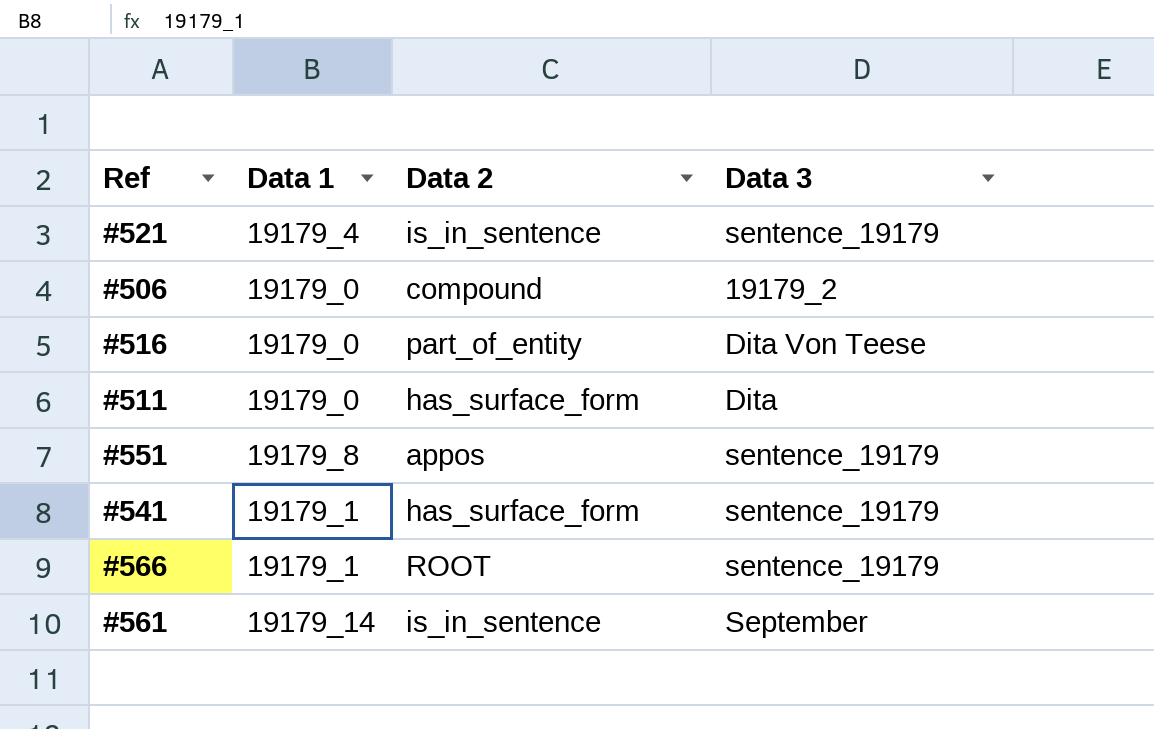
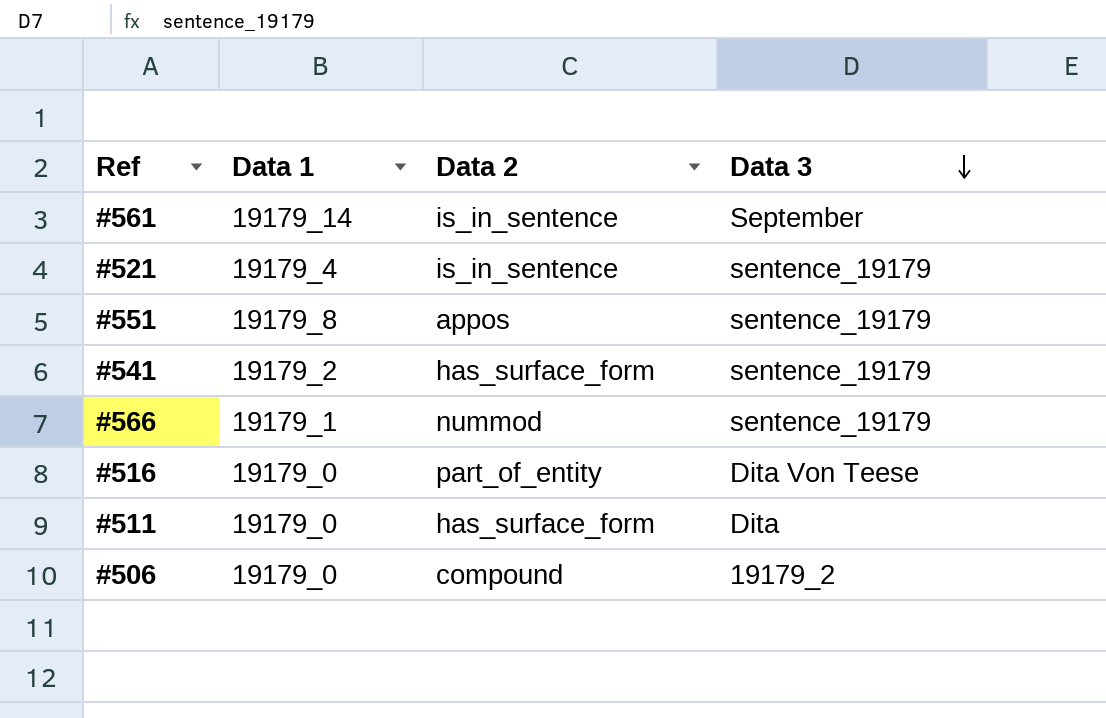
row order: none -> Data 3 descending
#541 | Data 1: 19179_1 -> 19179_2
#566 | Data 2: ROOT -> nummod

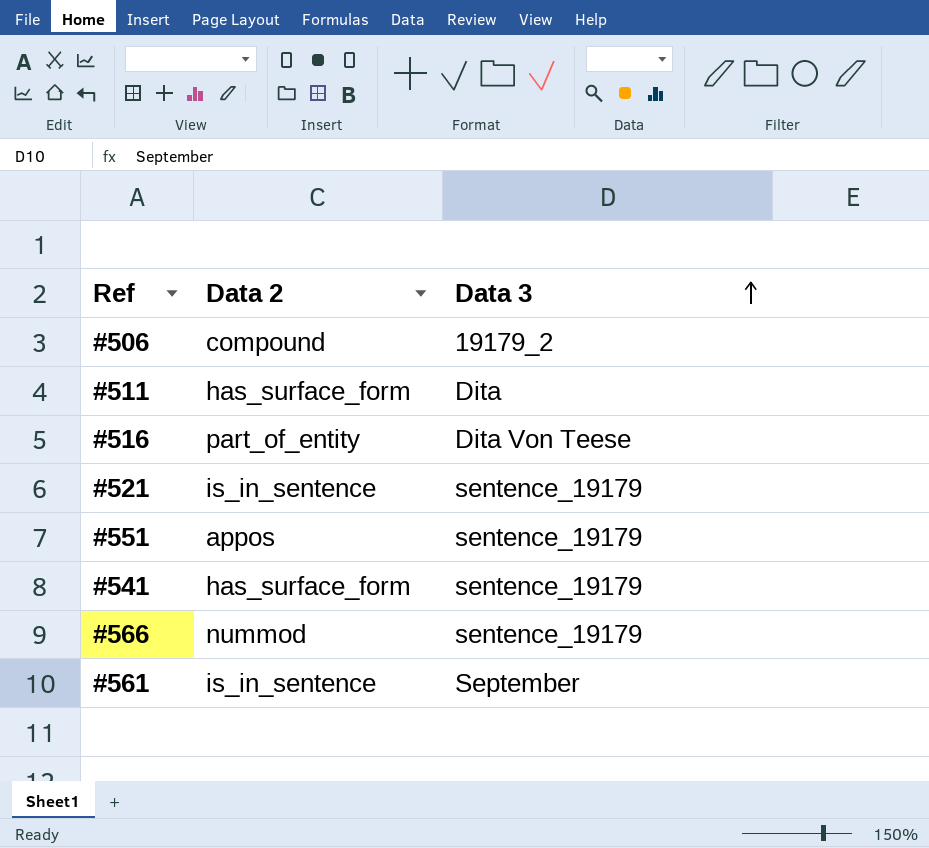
row order: Data 3 descending -> Data 3 ascending
column Data 1 | position: 2 -> none

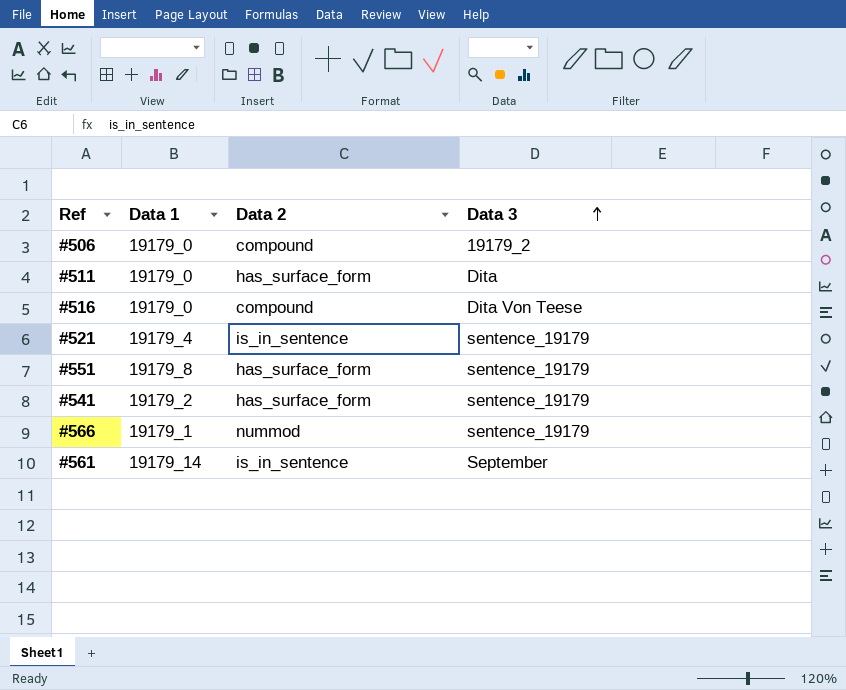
column Data 1 | position: none -> 2
#516 | Data 2: part_of_entity -> compound
#551 | Data 2: appos -> has_surface_form

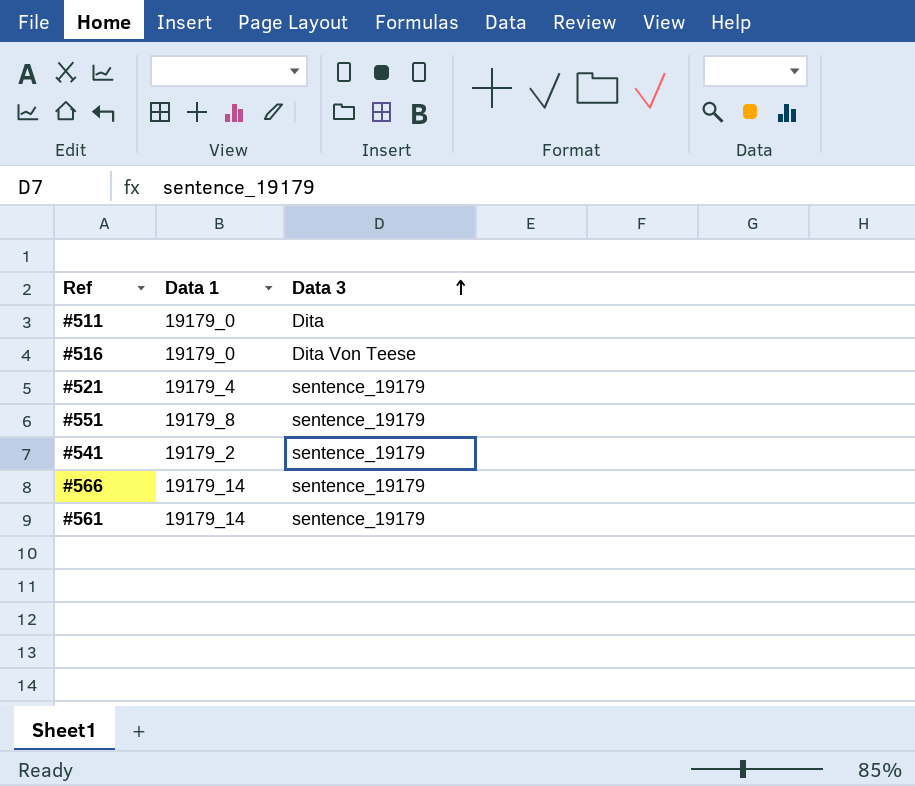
column Data 2 | position: 3 -> none
row #506: 19179_0 | compound | 19179_2 -> none
#566 | Data 1: 19179_1 -> 19179_14
#561 | Data 3: September -> sentence_19179

